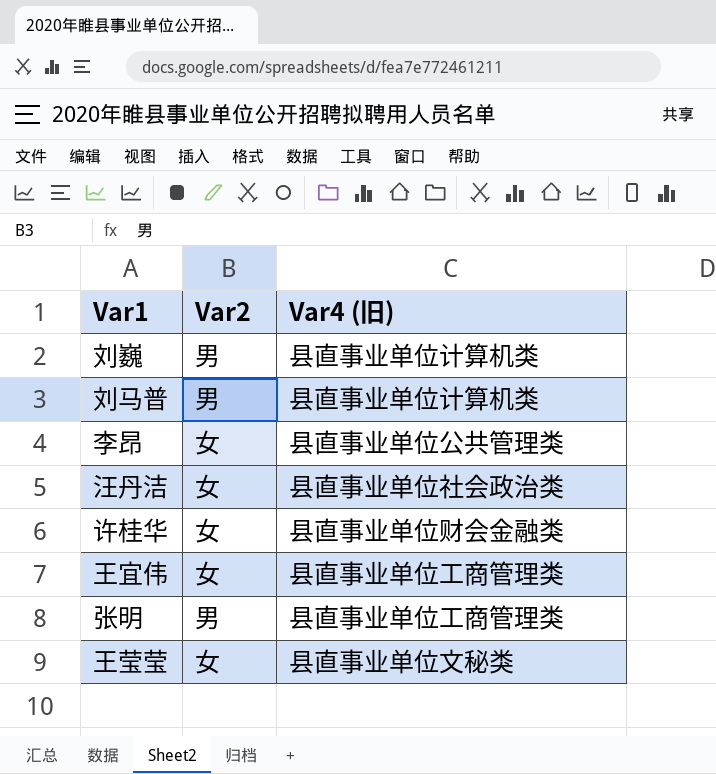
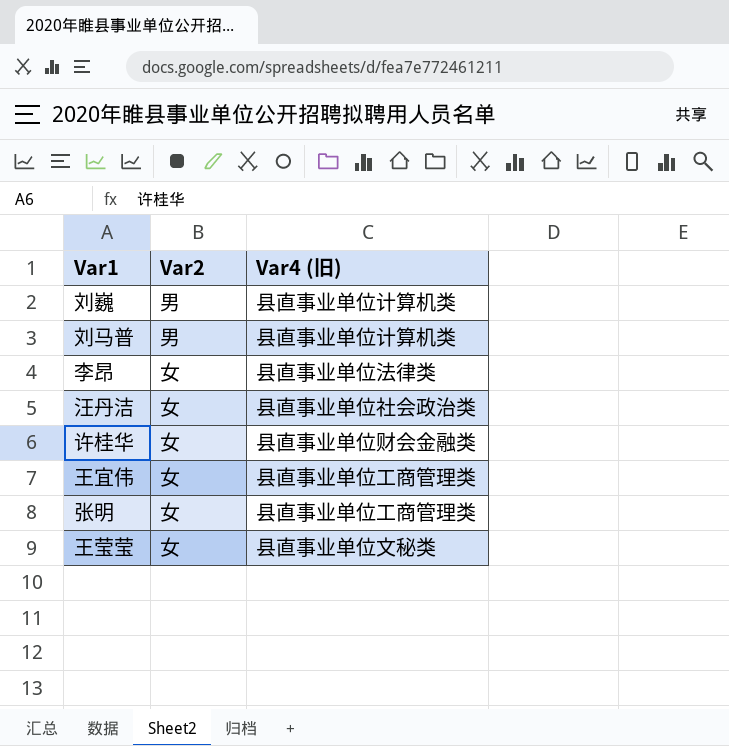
李昂 | Var4 (旧): 县直事业单位公共管理类 -> 县直事业单位法律类
张明 | Var2: 男 -> 女

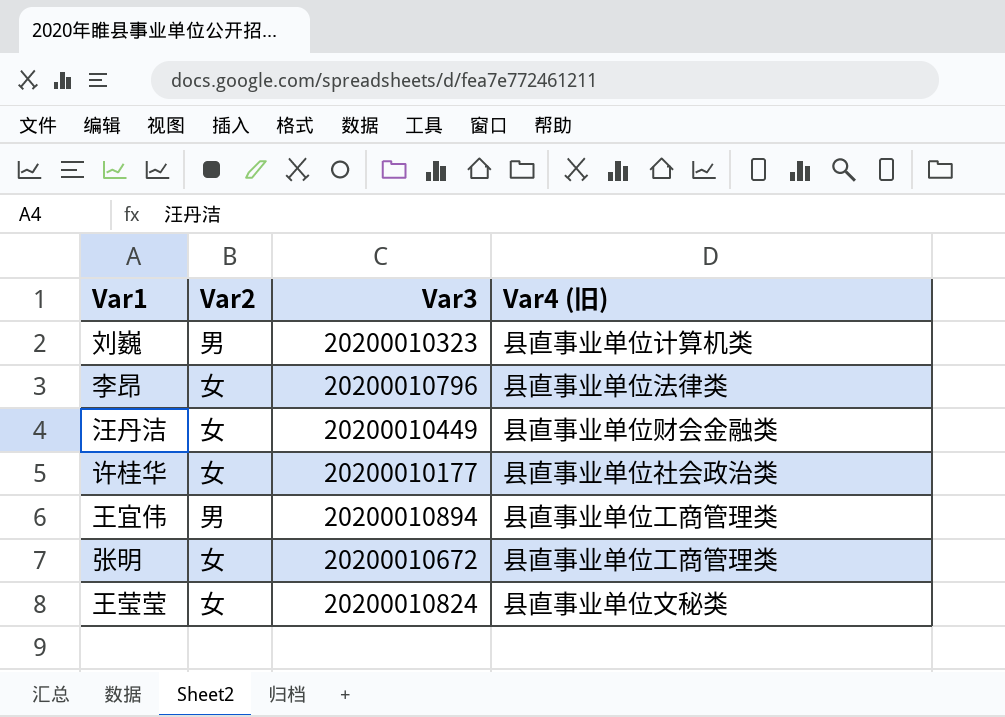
column Var3 | position: none -> 3
row 刘马普: 男 | 县直事业单位计算机类 -> none
汪丹洁 | Var4 (旧): 县直事业单位社会政治类 -> 县直事业单位财会金融类
许桂华 | Var4 (旧): 县直事业单位财会金融类 -> 县直事业单位社会政治类
王宜伟 | Var2: 女 -> 男

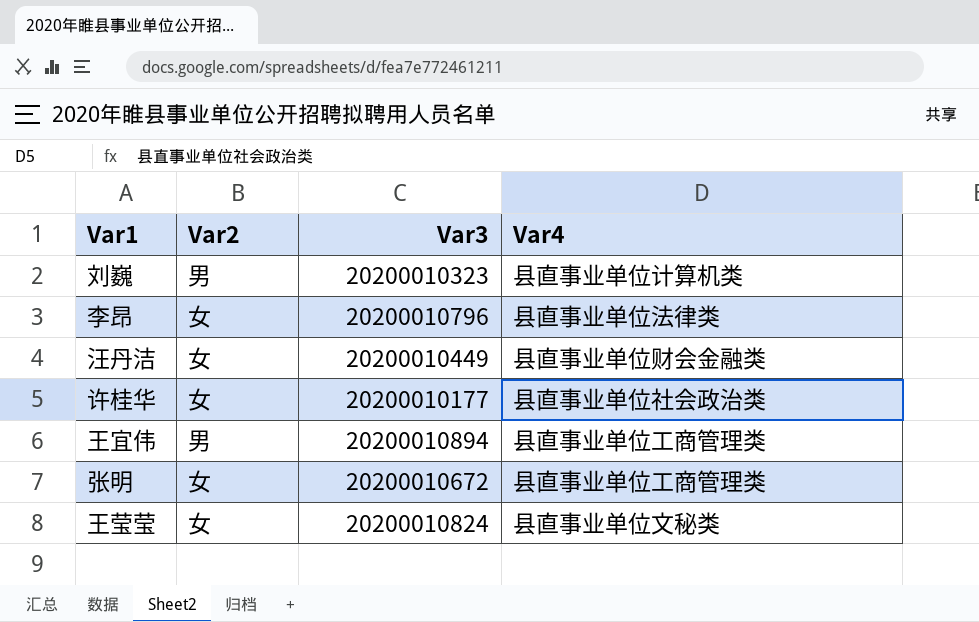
column name: Var4 (旧) -> Var4

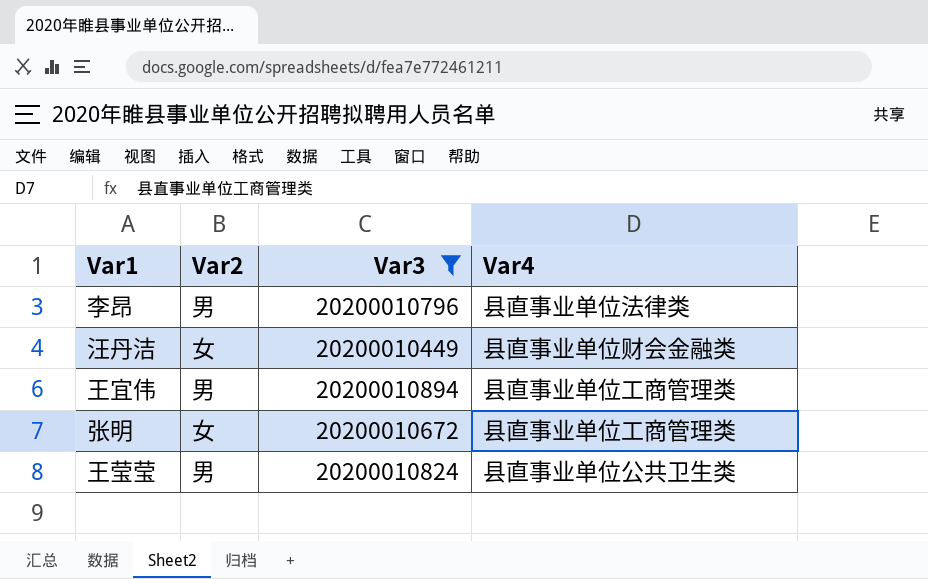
filter: none -> Var3 >= 20200010449
李昂 | Var2: 女 -> 男
王莹莹 | Var2: 女 -> 男
王莹莹 | Var4: 县直事业单位文秘类 -> 县直事业单位公共卫生类

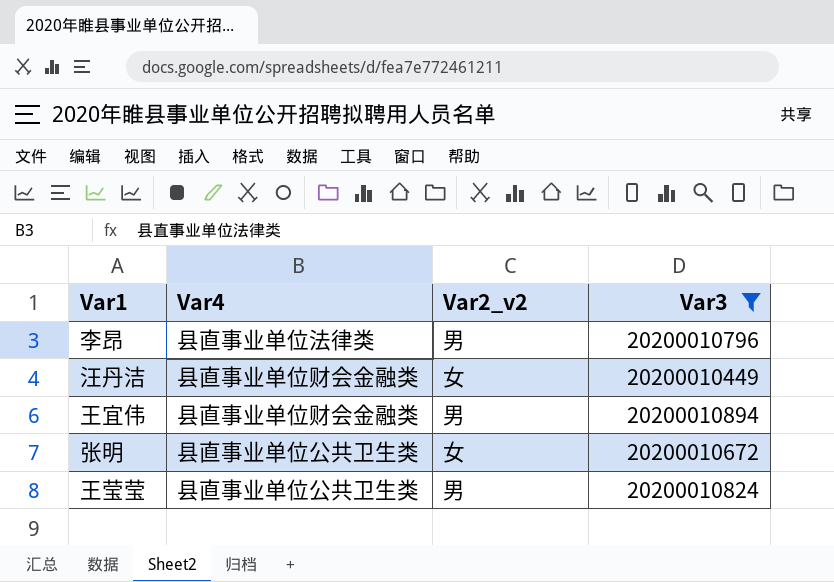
column Var4 | position: 4 -> 2
column name: Var2 -> Var2_v2
王宜伟 | Var4: 县直事业单位工商管理类 -> 县直事业单位财会金融类
张明 | Var4: 县直事业单位工商管理类 -> 县直事业单位公共卫生类

